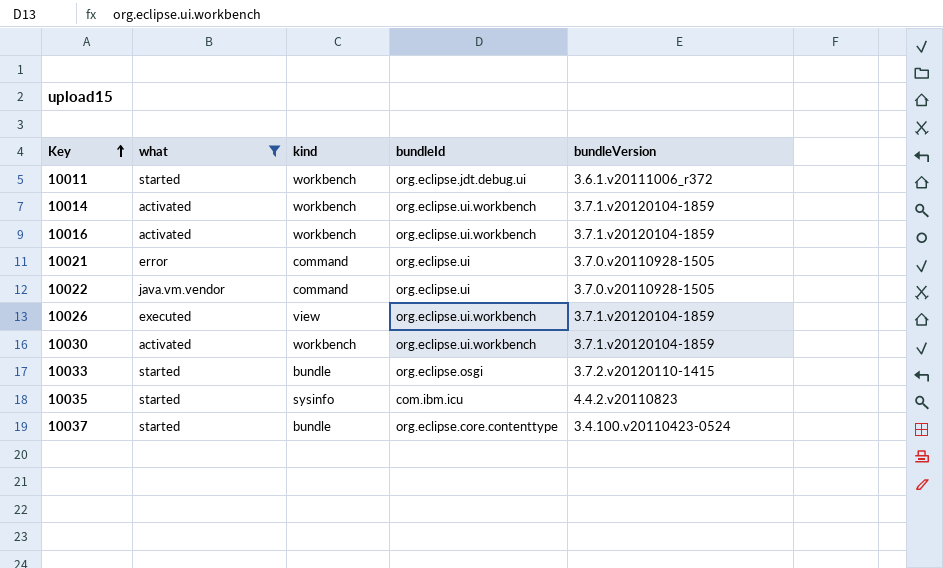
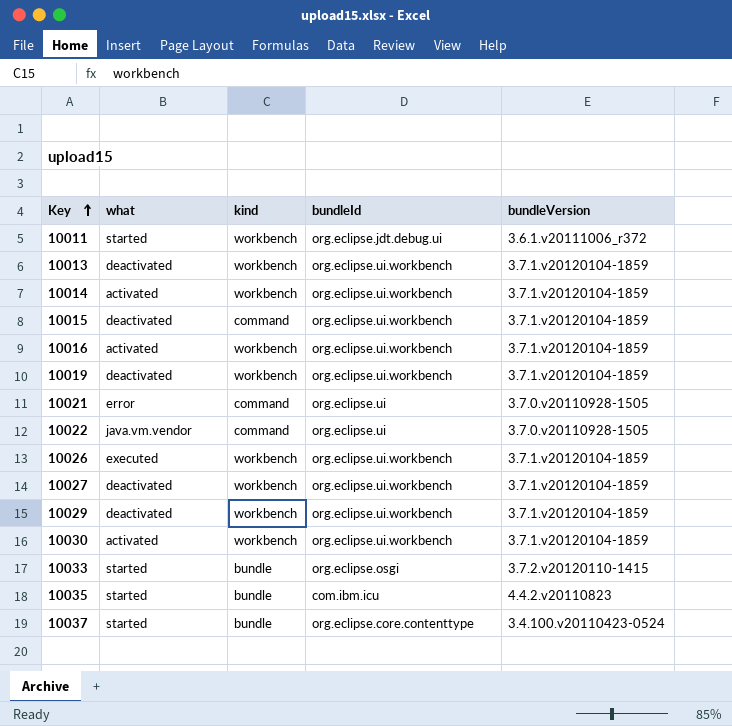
filter: what != deactivated -> none
10026 | kind: view -> workbench
10035 | kind: sysinfo -> bundle

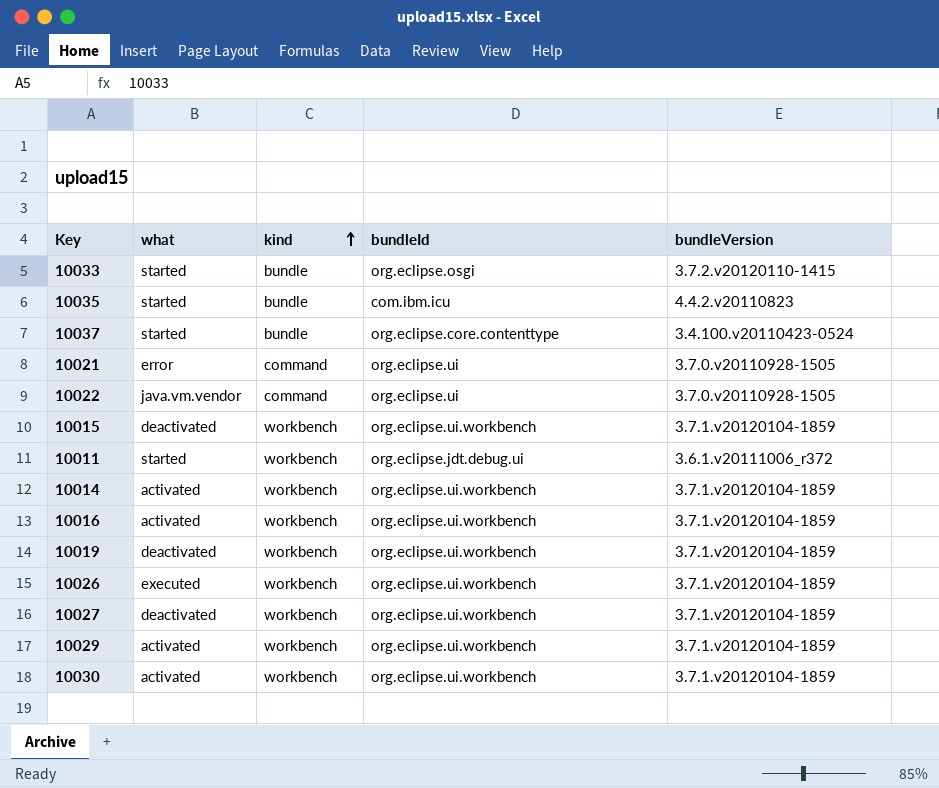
row order: Key ascending -> kind ascending
row 10013: deactivated | workbench | org.eclipse.ui.workbench | 3.7.1.v20120104-1859 -> none
10015 | kind: command -> workbench
10029 | what: deactivated -> activated

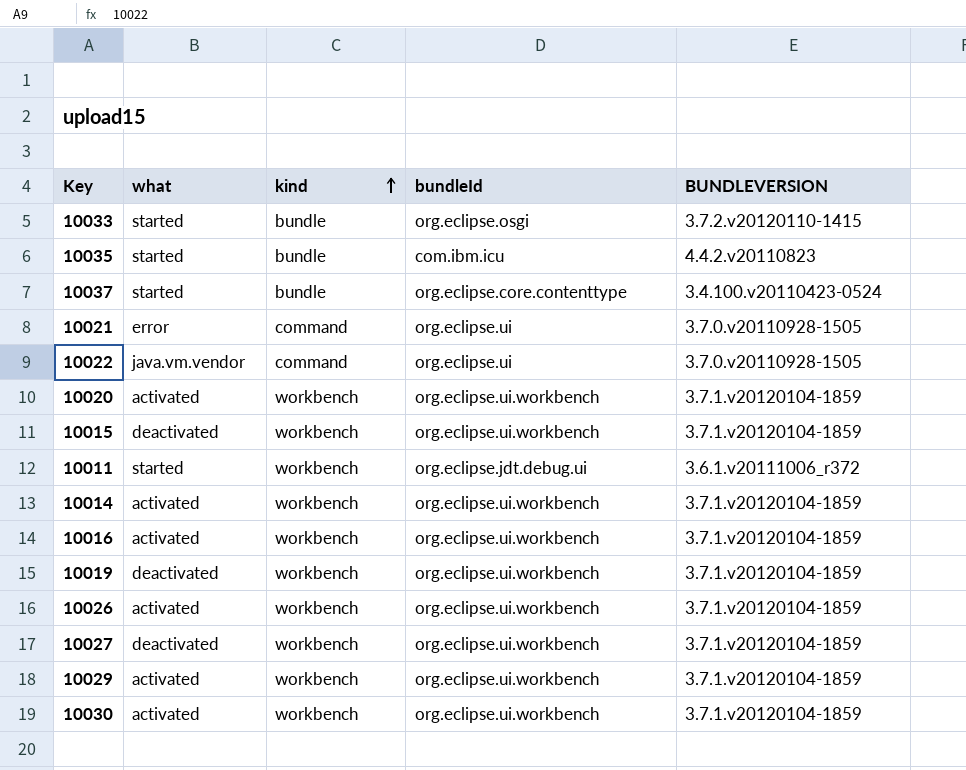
column name: bundleVersion -> BUNDLEVERSION
row 10020: none -> activated | workbench | org.eclipse.ui.workbench | 3.7.1.v20120104-1859
10026 | what: executed -> activated

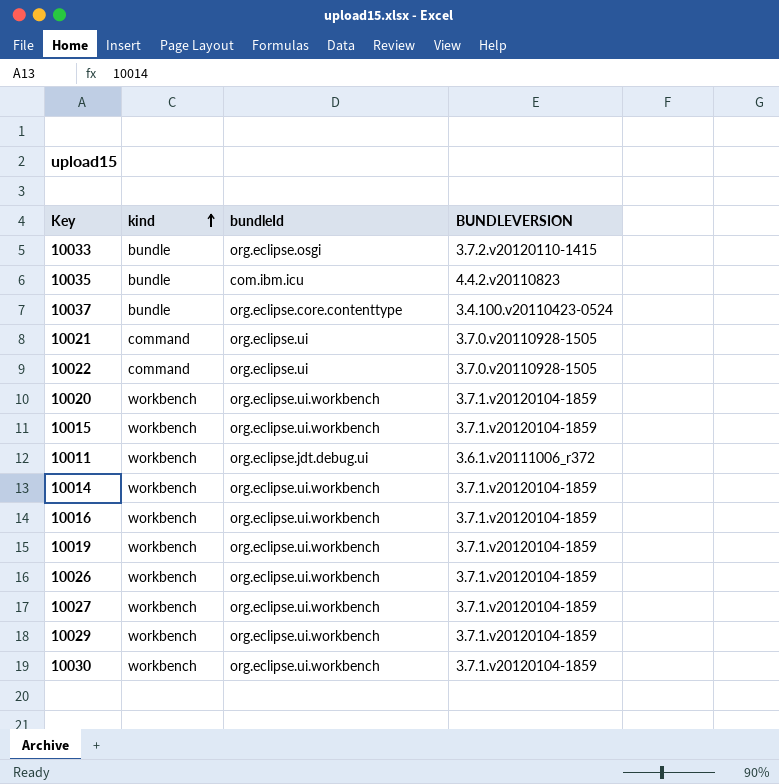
column what | position: 2 -> none

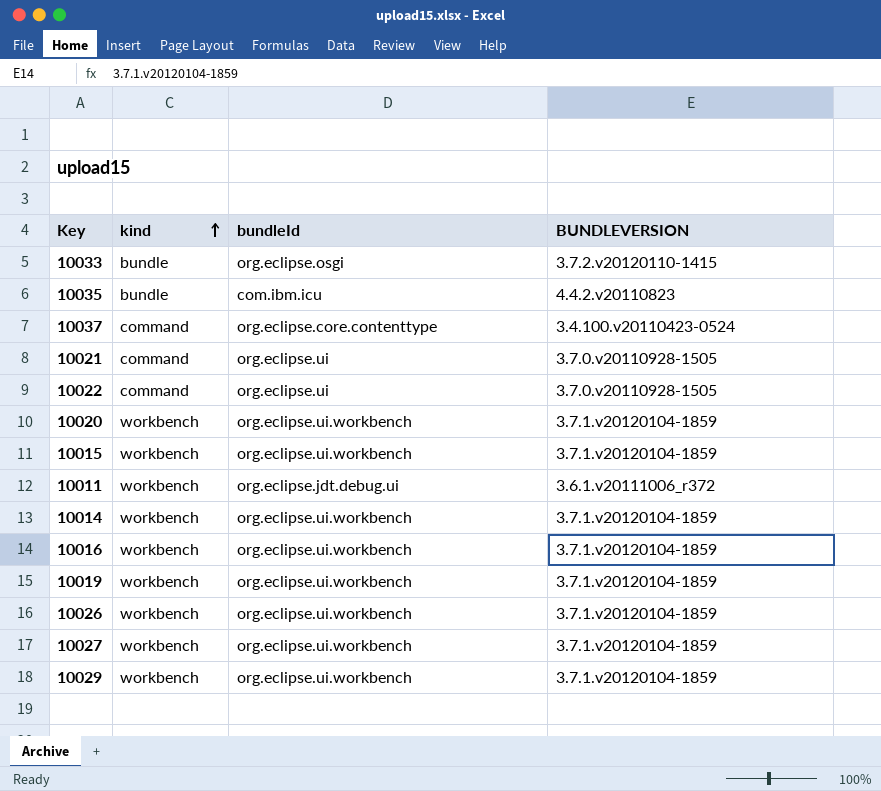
row 10030: workbench | org.eclipse.ui.workbench | 3.7.1.v20120104-1859 -> none
10037 | kind: bundle -> command

